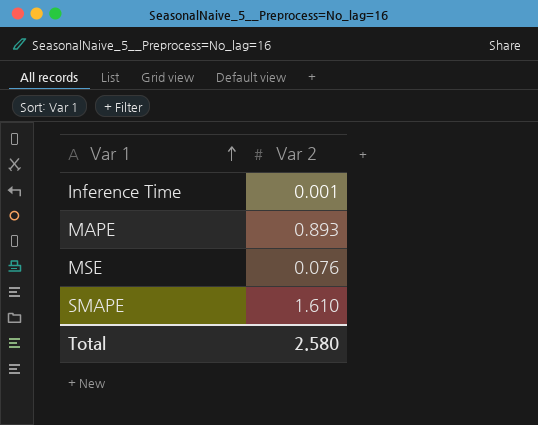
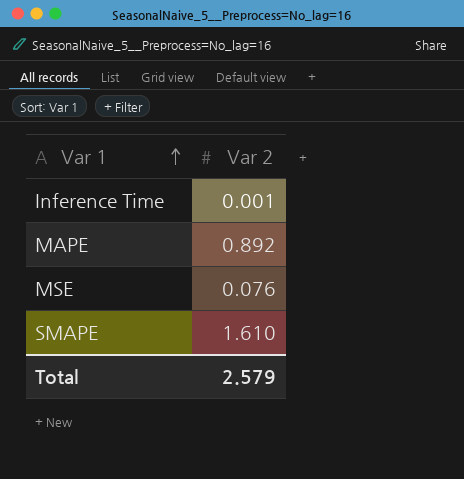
MAPE | Var 2: 0.893 -> 0.892
Total | Var 2: 2.580 -> 2.579

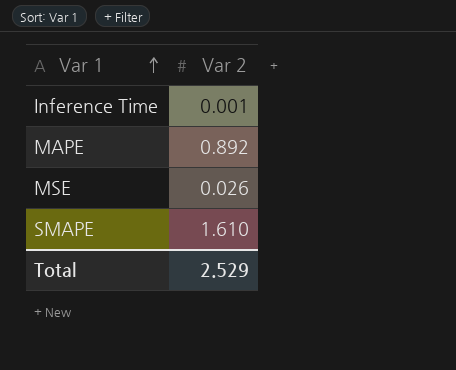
MSE | Var 2: 0.076 -> 0.026
Total | Var 2: 2.579 -> 2.529

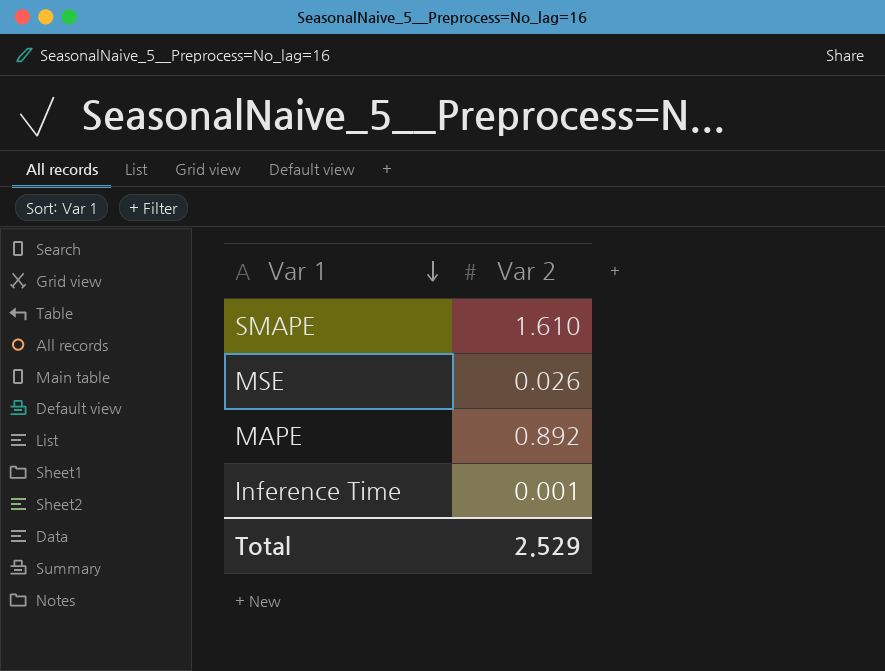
row order: Var 1 ascending -> Var 1 descending

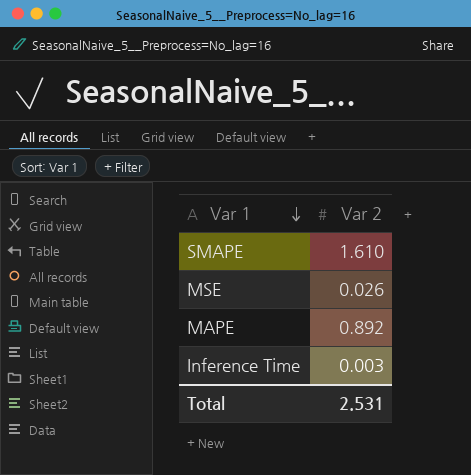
Inference Time | Var 2: 0.001 -> 0.003
Total | Var 2: 2.529 -> 2.531

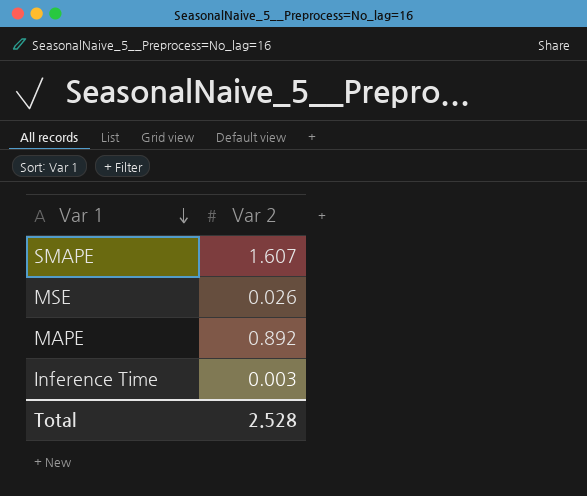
SMAPE | Var 2: 1.610 -> 1.607
Total | Var 2: 2.531 -> 2.528

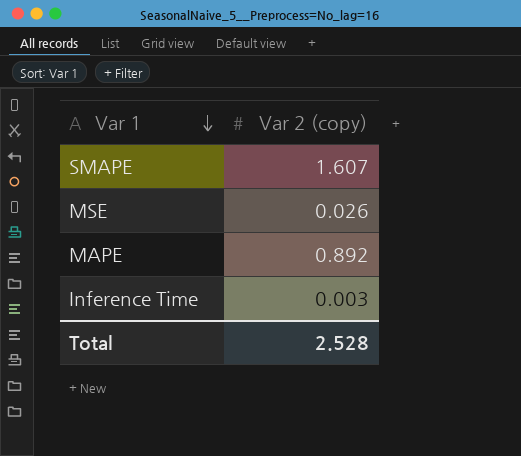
column name: Var 2 -> Var 2 (copy)

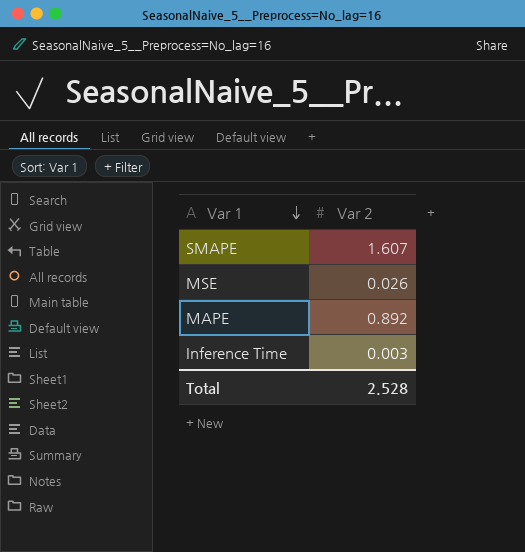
column name: Var 2 (copy) -> Var 2

